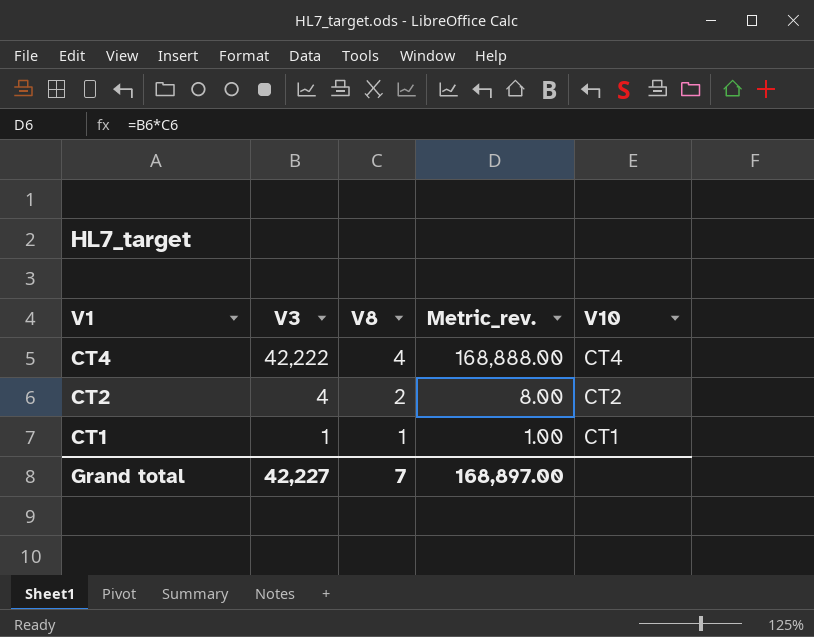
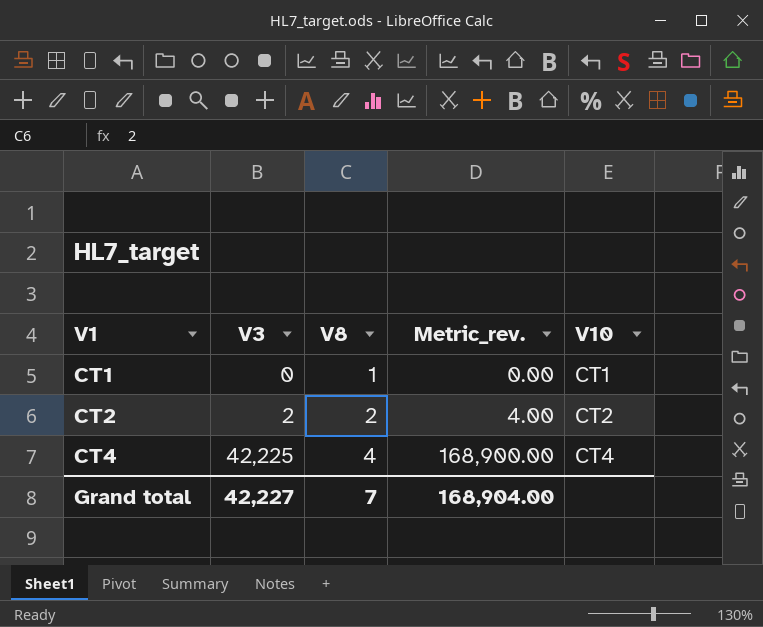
row order: V1 descending -> V1 ascending
CT1 | V3: 1 -> 0
CT1 | Metric_rev.: 1.00 -> 0.00
CT2 | V3: 4 -> 2
CT2 | Metric_rev.: 8.00 -> 4.00
CT4 | V3: 42,222 -> 42,225
CT4 | Metric_rev.: 168,888.00 -> 168,900.00
Grand total | Metric_rev.: 168,897.00 -> 168,904.00

